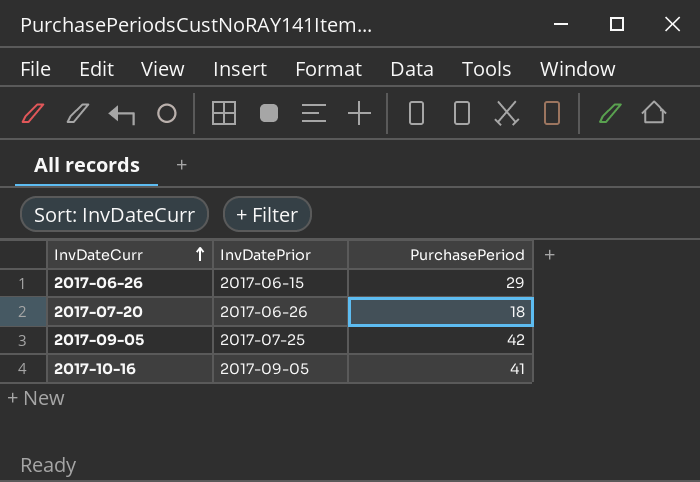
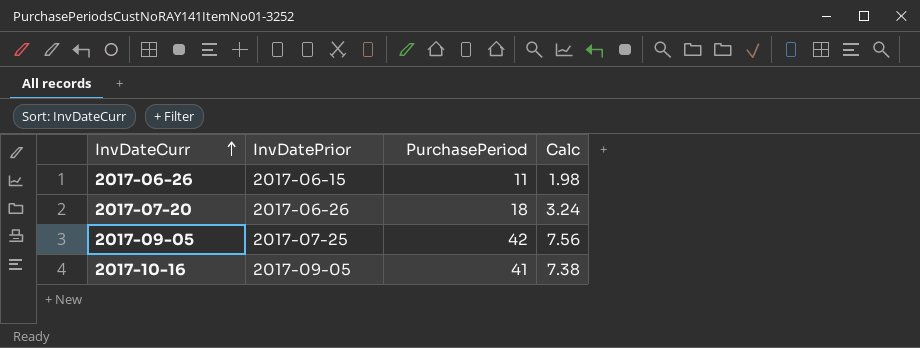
column Calc | formula: none -> [PurchasePeriod] * 0.18
2017-06-26 | PurchasePeriod: 29 -> 11

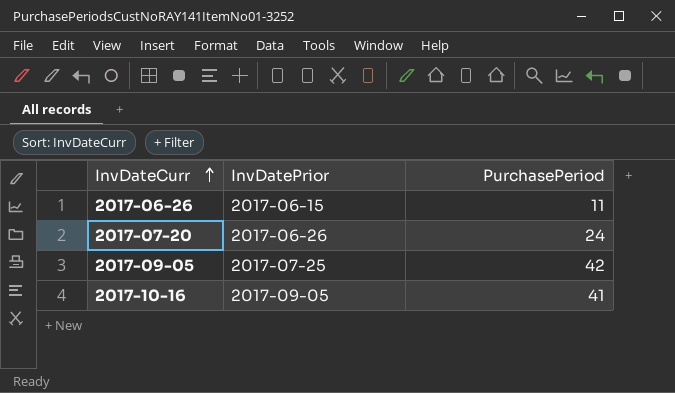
column Calc | formula: [PurchasePeriod] * 0.18 -> none
2017-07-20 | PurchasePeriod: 18 -> 24

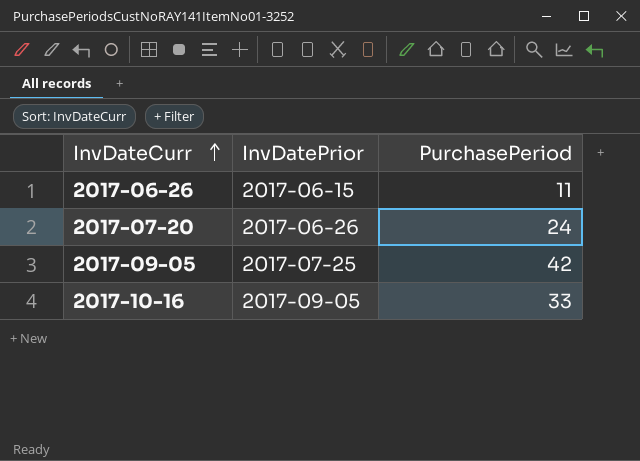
2017-10-16 | PurchasePeriod: 41 -> 33

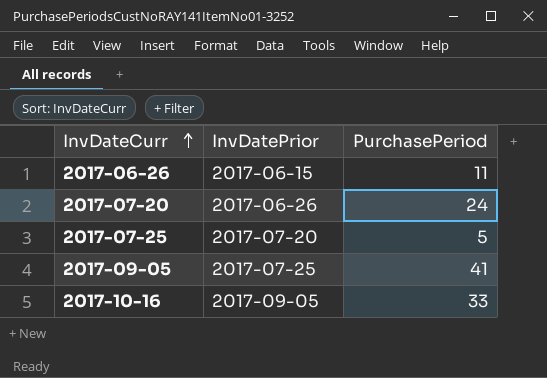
row 2017-07-25: none -> 2017-07-20 | 5
2017-09-05 | PurchasePeriod: 42 -> 41

